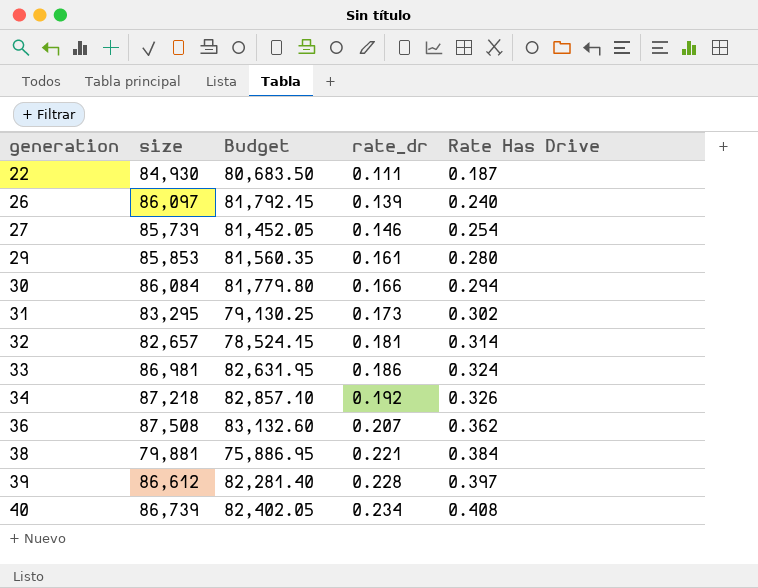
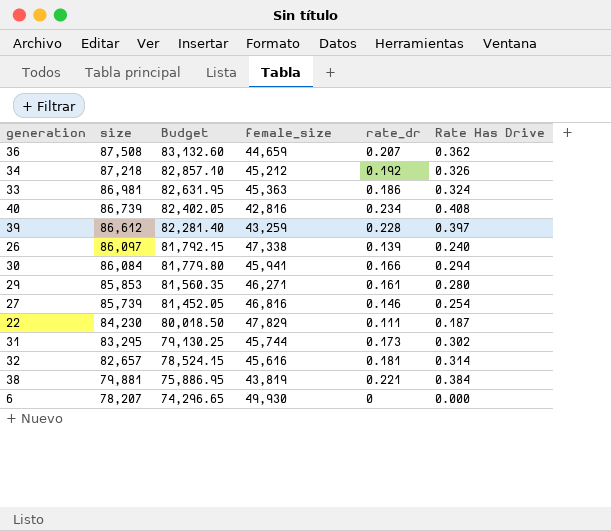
row order: generation ascending -> size descending
column female_size | position: none -> 4
22 | size: 84,930 -> 84,230
22 | Budget: 80,683.50 -> 80,018.50
row 6: none -> 78,207 | 74,296.65 | 49,930 | 0 | 0.000

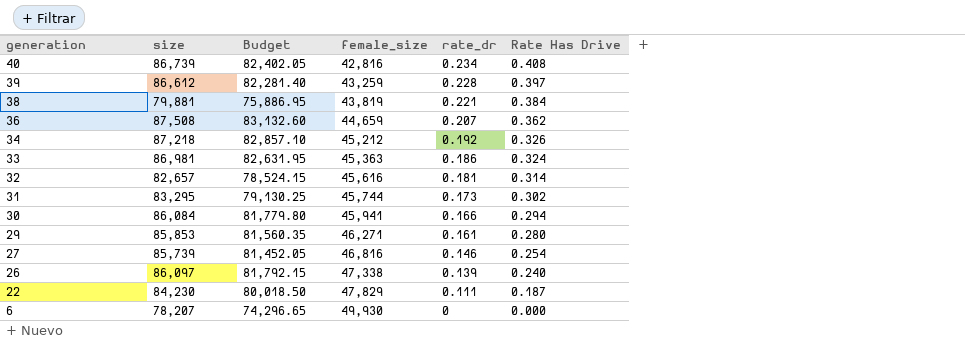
row order: size descending -> generation descending

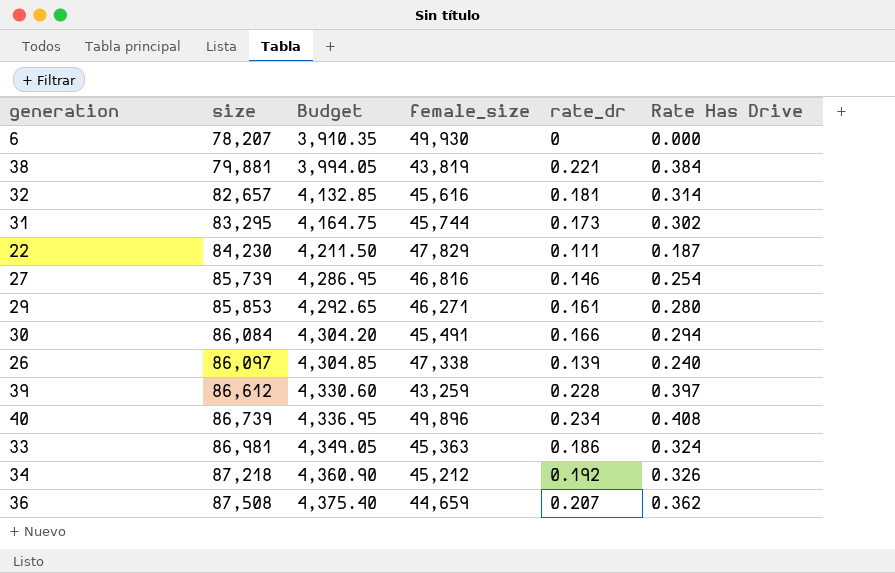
row order: generation descending -> size ascending
column Budget | formula: [size] * 0.95 -> [size] * 0.05
30 | female_size: 45,941 -> 45,491
40 | female_size: 42,816 -> 49,896

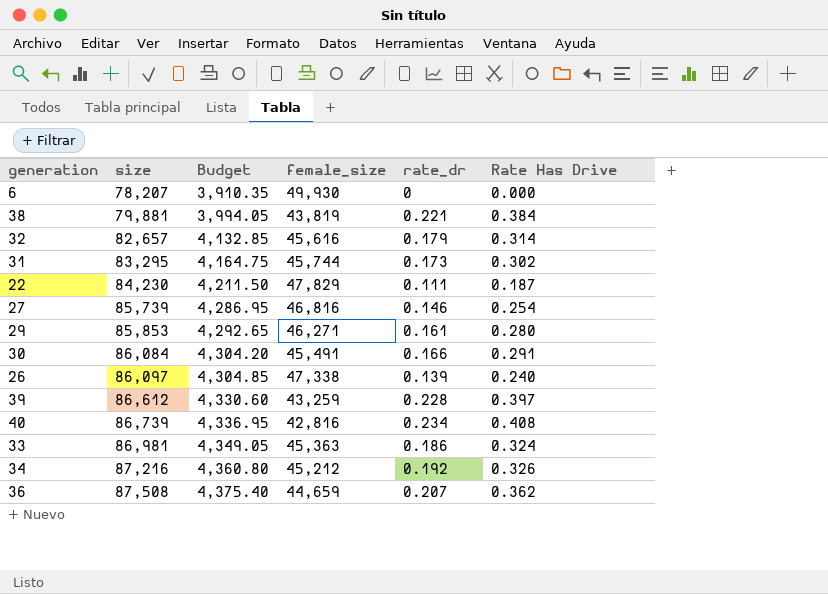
32 | rate_dr: 0.181 -> 0.179
30 | Rate Has Drive: 0.294 -> 0.291
40 | female_size: 49,896 -> 42,816
34 | size: 87,218 -> 87,216
34 | Budget: 4,360.90 -> 4,360.80

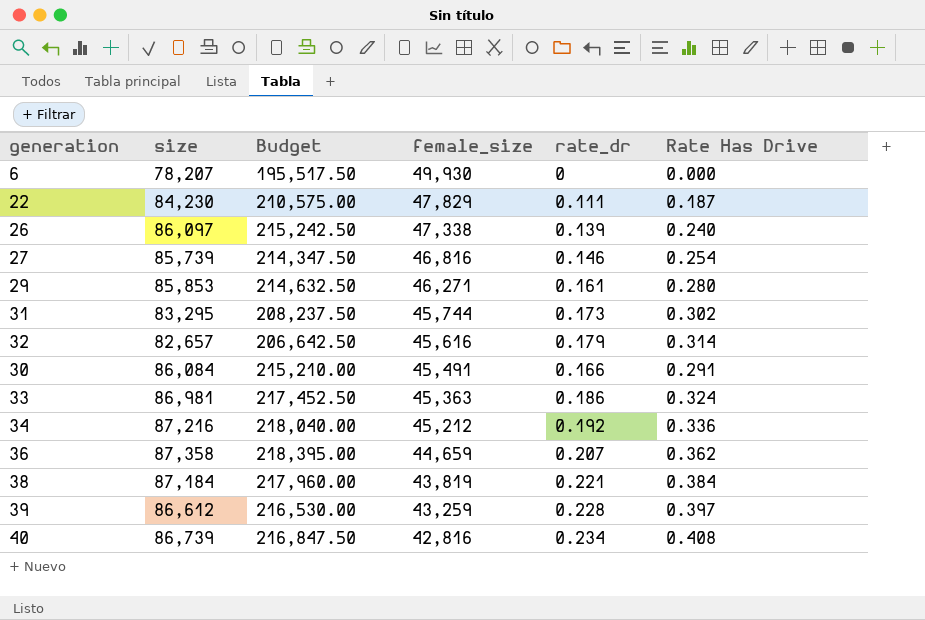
row order: size ascending -> female_size descending
column Budget | formula: [size] * 0.05 -> [size] * 2.5
34 | Rate Has Drive: 0.326 -> 0.336
36 | size: 87,508 -> 87,358
38 | size: 79,881 -> 87,184

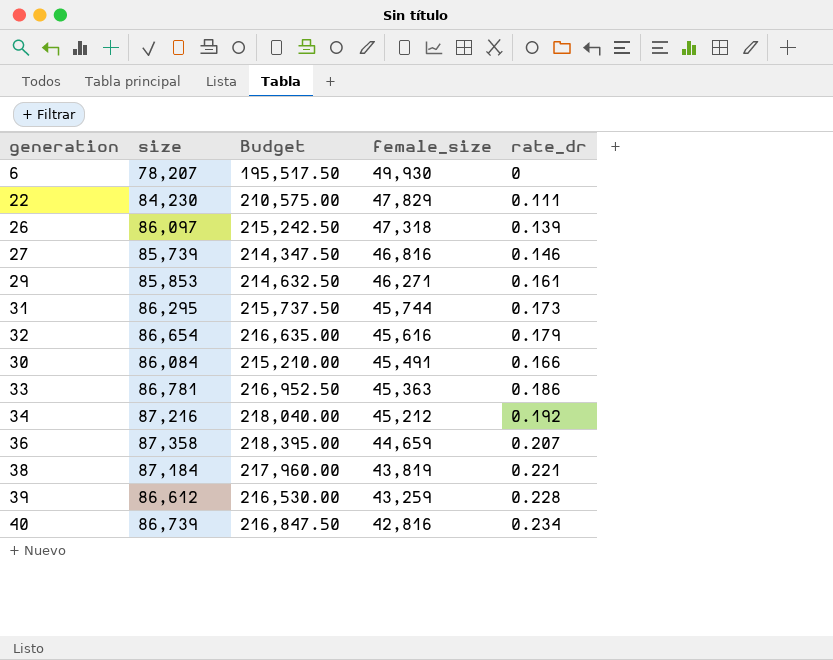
column Rate Has Drive | position: 6 -> none
26 | female_size: 47,338 -> 47,318
31 | size: 83,295 -> 86,295
31 | Budget: 208,237.50 -> 215,737.50
32 | size: 82,657 -> 86,654
32 | Budget: 206,642.50 -> 216,635.00
33 | size: 86,981 -> 86,781
33 | Budget: 217,452.50 -> 216,952.50

